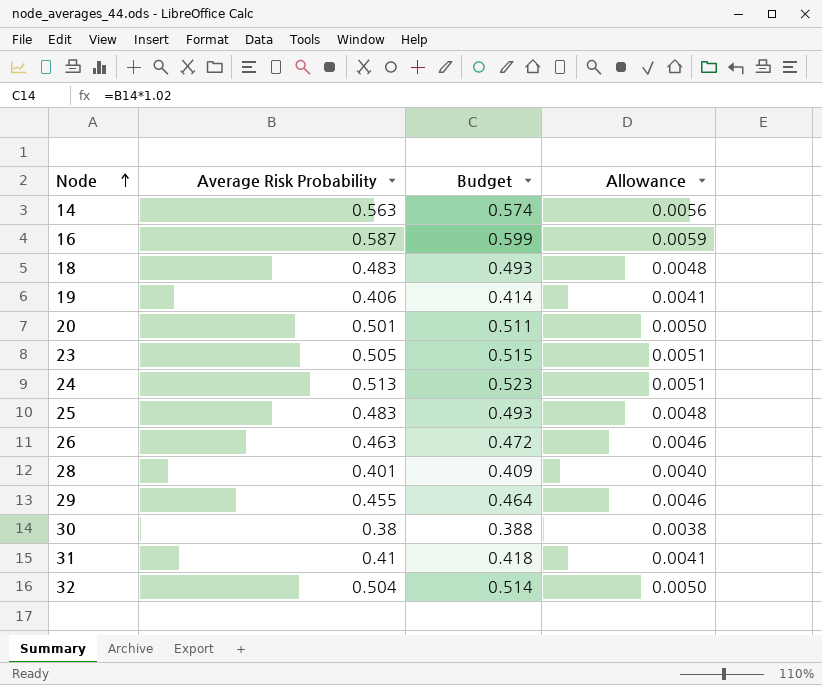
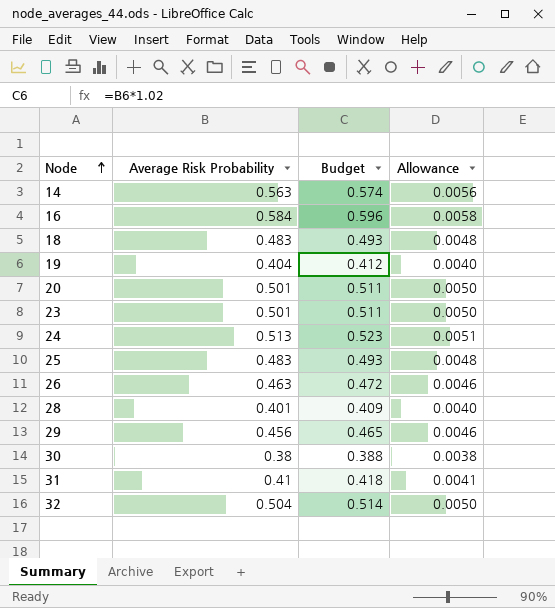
16 | Average Risk Probability: 0.587 -> 0.584
16 | Budget: 0.599 -> 0.596
16 | Allowance: 0.0059 -> 0.0058
19 | Average Risk Probability: 0.406 -> 0.404
19 | Budget: 0.414 -> 0.412
19 | Allowance: 0.0041 -> 0.0040
23 | Average Risk Probability: 0.505 -> 0.501
23 | Budget: 0.515 -> 0.511
23 | Allowance: 0.0051 -> 0.0050
29 | Average Risk Probability: 0.455 -> 0.456
29 | Budget: 0.464 -> 0.465

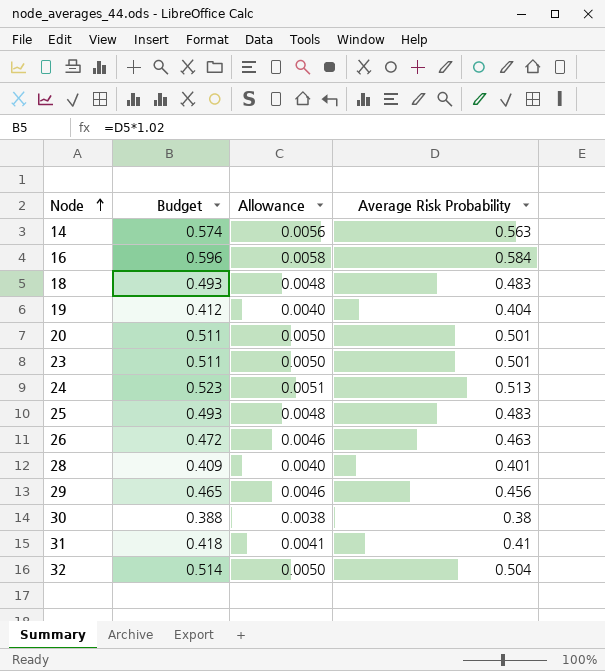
column Average Risk Probability | position: 2 -> 4

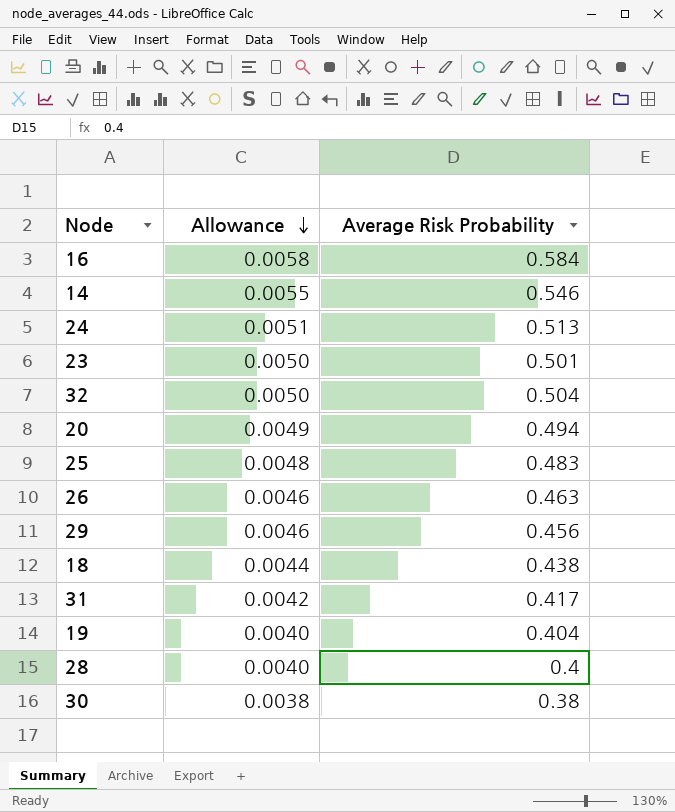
row order: Node ascending -> Allowance descending
column Budget | formula: [Average Risk Probability] * 1.02 -> none
14 | Allowance: 0.0056 -> 0.0055
14 | Average Risk Probability: 0.563 -> 0.546
20 | Allowance: 0.0050 -> 0.0049
20 | Average Risk Probability: 0.501 -> 0.494
18 | Allowance: 0.0048 -> 0.0044
18 | Average Risk Probability: 0.483 -> 0.438
31 | Allowance: 0.0041 -> 0.0042
31 | Average Risk Probability: 0.41 -> 0.417
28 | Average Risk Probability: 0.401 -> 0.4

